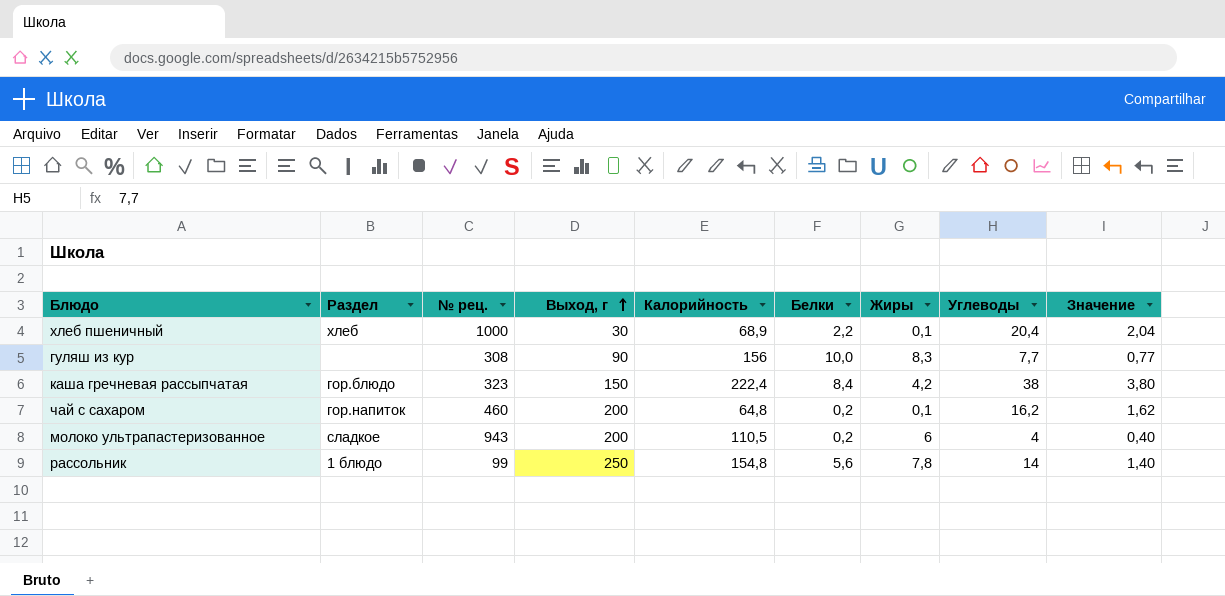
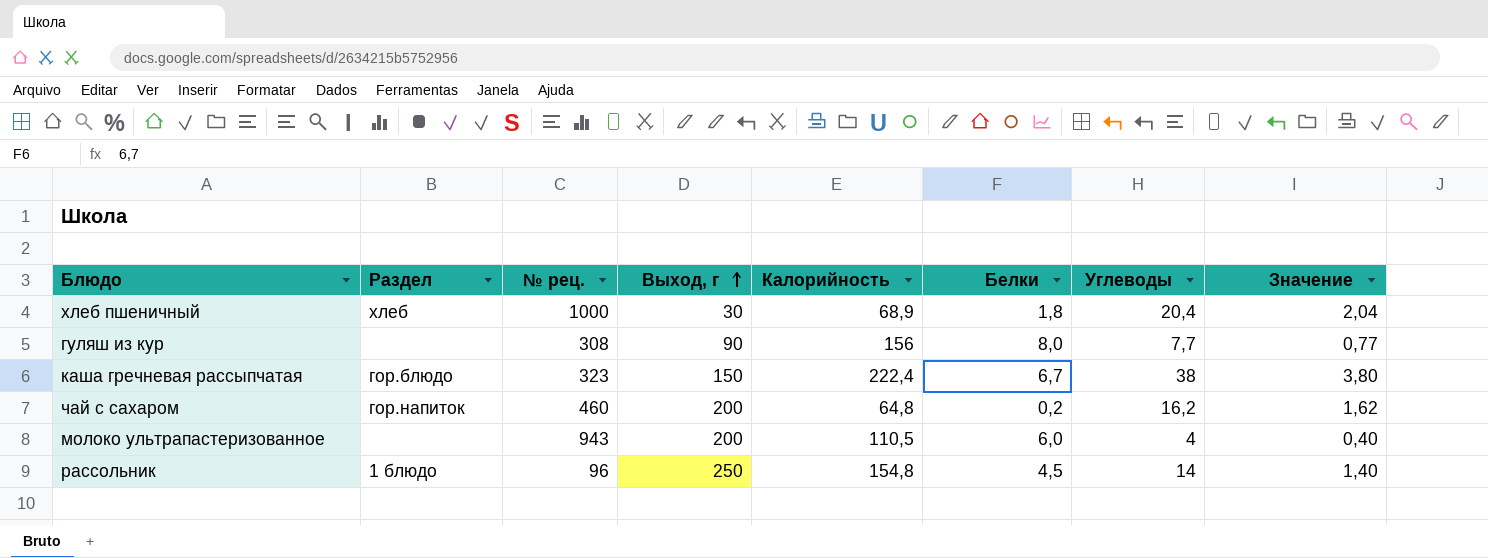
column Жиры | position: 7 -> none
хлеб пшеничный | Белки: 2,2 -> 1,8
гуляш из кур | Белки: 10,0 -> 8,0
каша гречневая рассыпчатая | Белки: 8,4 -> 6,7
молоко ультрапастеризованное | Раздел: сладкое -> none
молоко ультрапастеризованное | Белки: 0,2 -> 6,0
рассольник | № рец.: 99 -> 96
рассольник | Белки: 5,6 -> 4,5

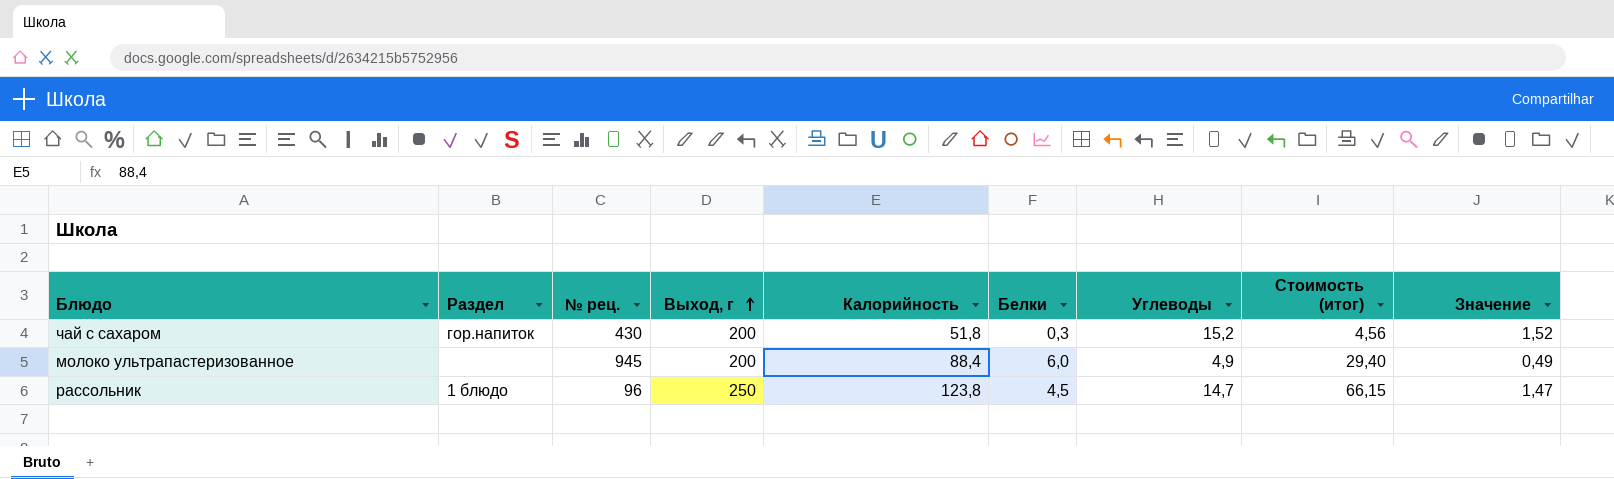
column Стоимость (итог) | formula: none -> [Белки] * [Углеводы]
row хлеб пшеничный: хлеб | 1000 | 30 | 68,9 | 1,8 | 20,4 | 2,04 -> none
row гуляш из кур: none | 308 | 90 | 156 | 8,0 | 7,7 | 0,77 -> none
row каша гречневая рассыпчатая: гор.блюдо | 323 | 150 | 222,4 | 6,7 | 38 | 3,80 -> none
чай с сахаром | № рец.: 460 -> 430
чай с сахаром | Калорийность: 64,8 -> 51,8
чай с сахаром | Белки: 0,2 -> 0,3
чай с сахаром | Углеводы: 16,2 -> 15,2
чай с сахаром | Значение: 1,62 -> 1,52
молоко ультрапастеризованное | № рец.: 943 -> 945
молоко ультрапастеризованное | Калорийность: 110,5 -> 88,4
молоко ультрапастеризованное | Углеводы: 4 -> 4,9
молоко ультрапастеризованное | Значение: 0,40 -> 0,49
рассольник | Калорийность: 154,8 -> 123,8
рассольник | Углеводы: 14 -> 14,7
рассольник | Значение: 1,40 -> 1,47

